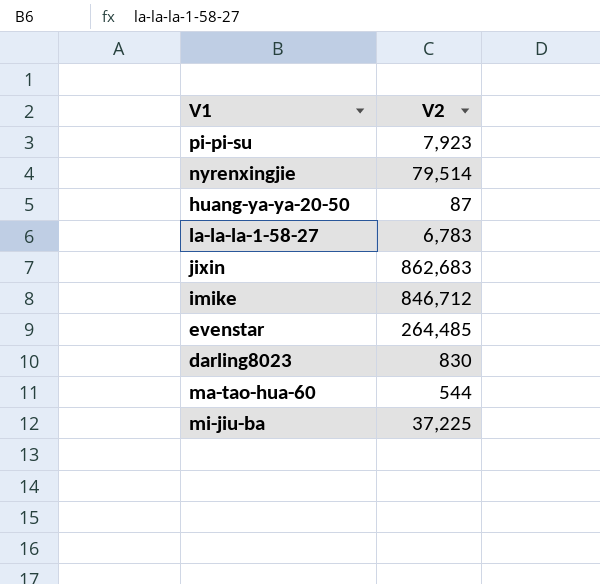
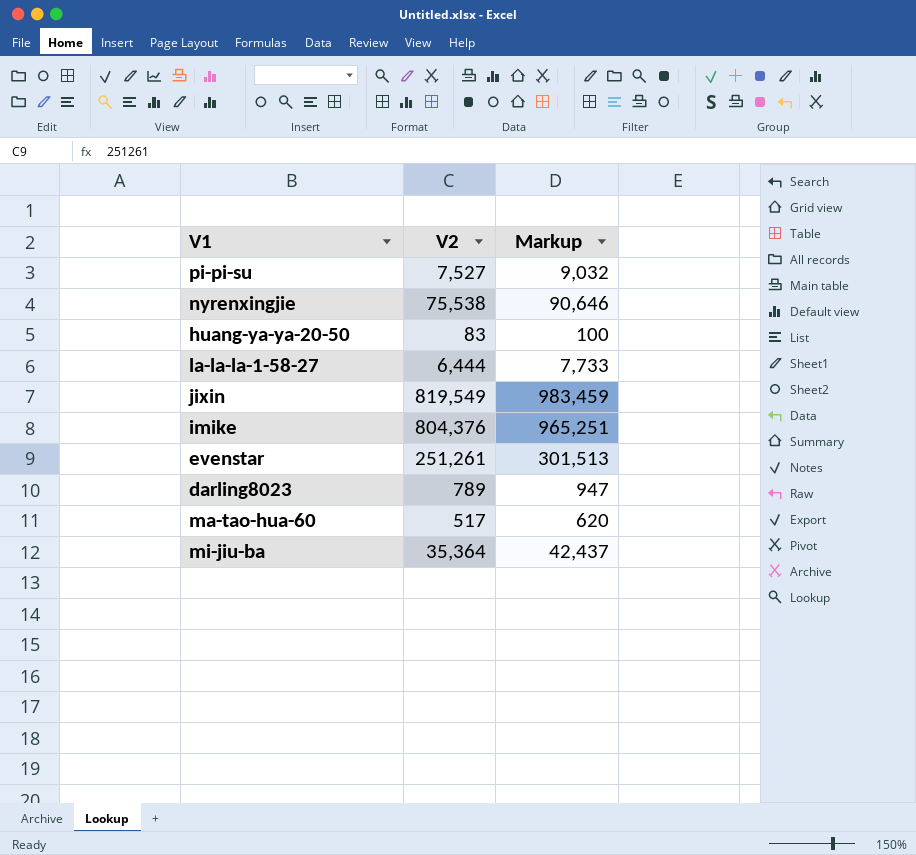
column Markup | formula: none -> [V2] * 1.2
pi-pi-su | V2: 7,923 -> 7,527
nyrenxingjie | V2: 79,514 -> 75,538
huang-ya-ya-20-50 | V2: 87 -> 83
la-la-la-1-58-27 | V2: 6,783 -> 6,444
jixin | V2: 862,683 -> 819,549
imike | V2: 846,712 -> 804,376
evenstar | V2: 264,485 -> 251,261
darling8023 | V2: 830 -> 789
ma-tao-hua-60 | V2: 544 -> 517
mi-jiu-ba | V2: 37,225 -> 35,364

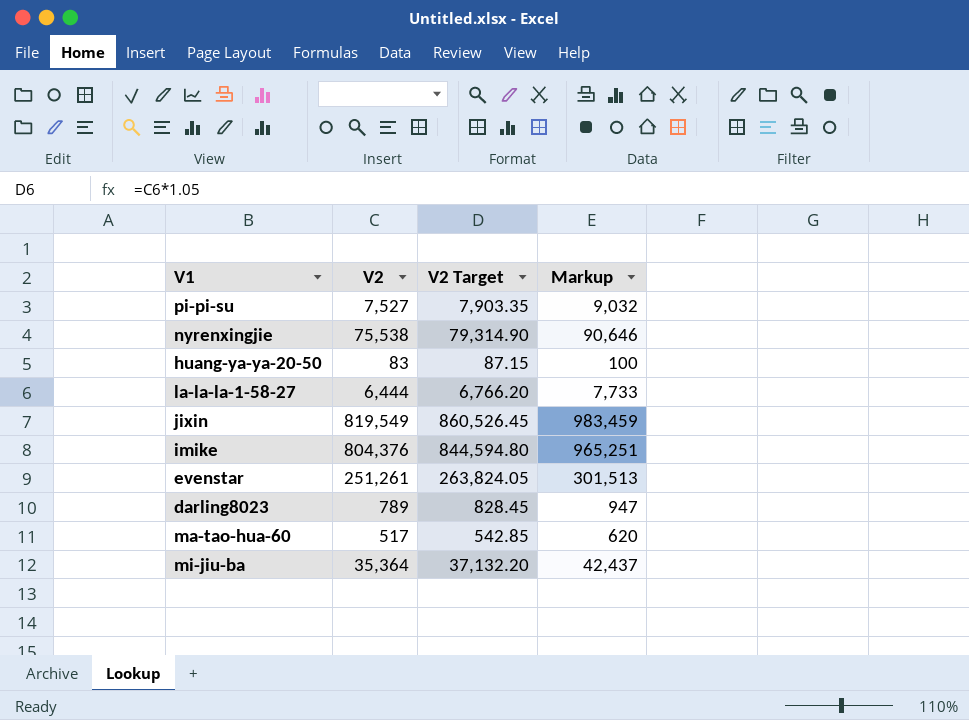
column V2 Target | formula: none -> [V2] * 1.05

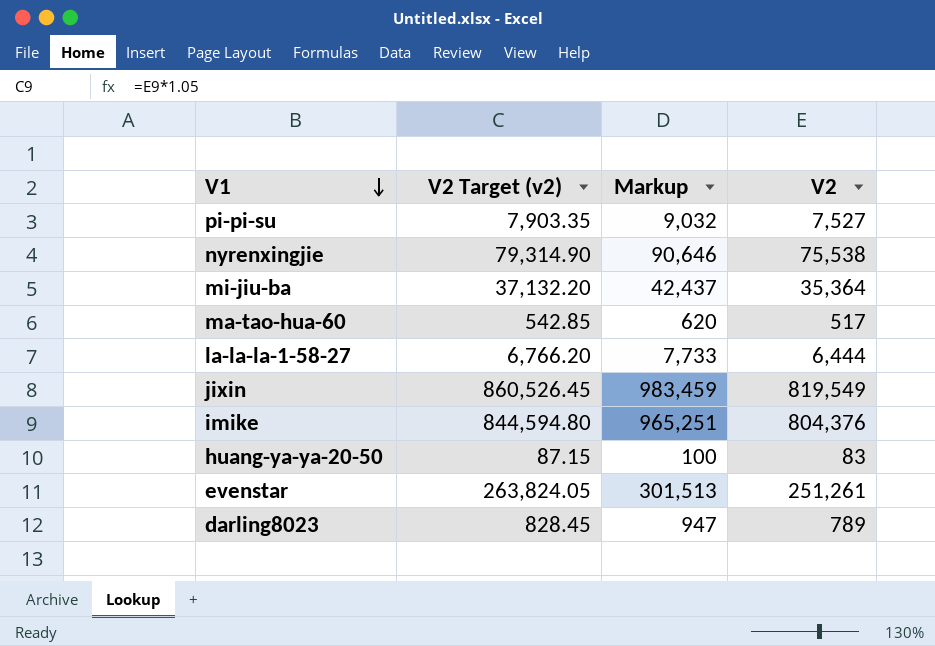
row order: none -> V1 descending
column name: V2 Target -> V2 Target (v2)
column V2 | position: 2 -> 4

